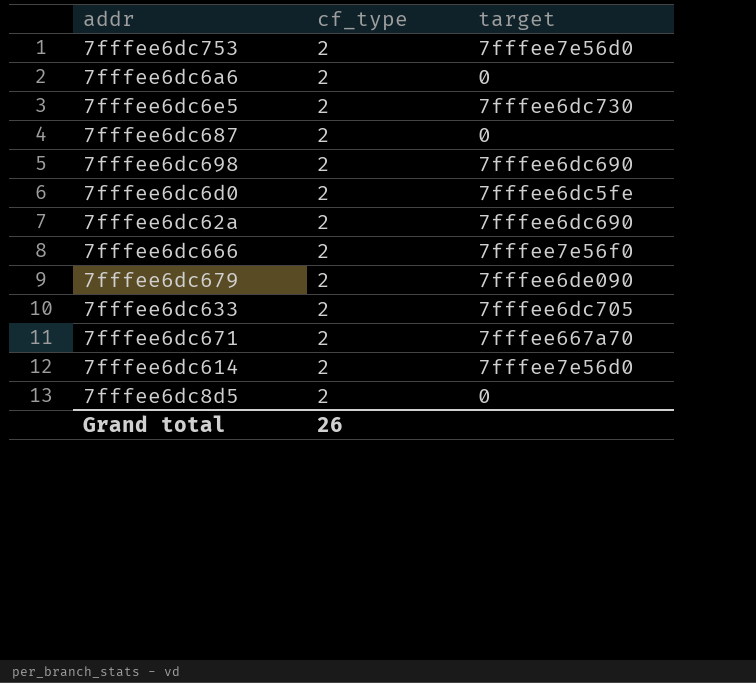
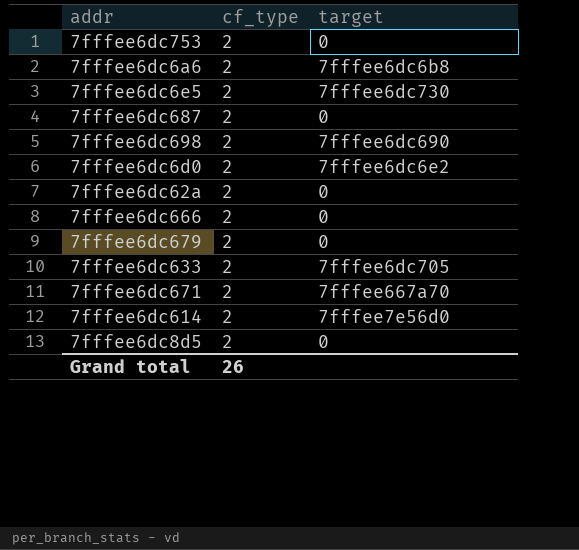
7fffee6dc753 | target: 7fffee7e56d0 -> 0
7fffee6dc6a6 | target: 0 -> 7fffee6dc6b8
7fffee6dc6d0 | target: 7fffee6dc5fe -> 7fffee6dc6e2
7fffee6dc62a | target: 7fffee6dc690 -> 0
7fffee6dc666 | target: 7fffee7e56f0 -> 0
7fffee6dc679 | target: 7fffee6de090 -> 0

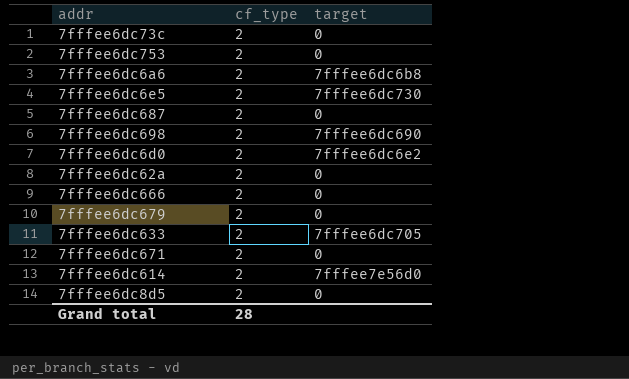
row 7fffee6dc73c: none -> 2 | 0
7fffee6dc671 | target: 7fffee667a70 -> 0
Grand total | cf_type: 26 -> 28

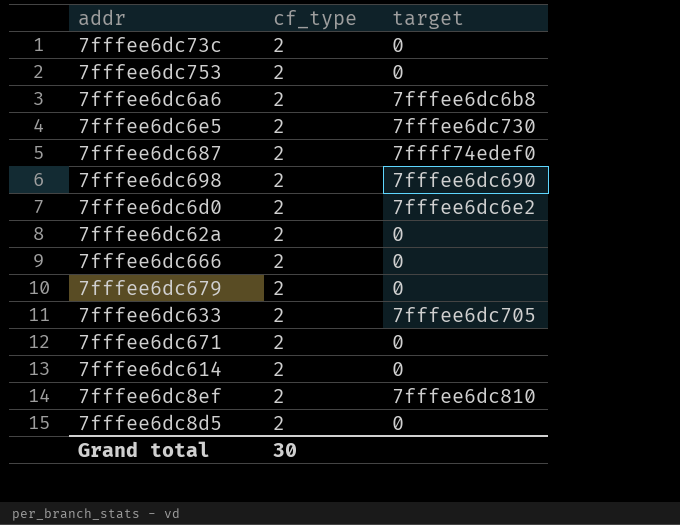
7fffee6dc687 | target: 0 -> 7ffff74edef0
7fffee6dc614 | target: 7fffee7e56d0 -> 0
row 7fffee6dc8ef: none -> 2 | 7fffee6dc810
Grand total | cf_type: 28 -> 30

